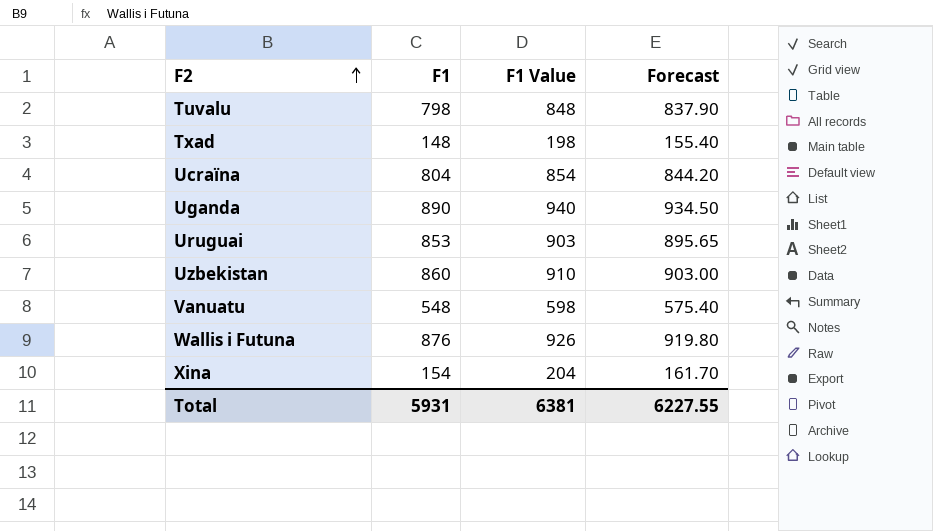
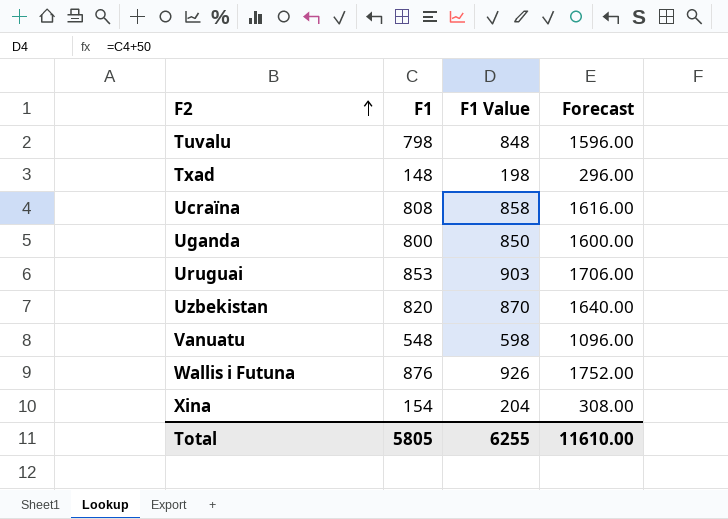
column Forecast | formula: [F1] * 1.05 -> [F1] * 2
Ucraïna | F1: 804 -> 808
Ucraïna | F1 Value: 854 -> 858
Uganda | F1: 890 -> 800
Uganda | F1 Value: 940 -> 850
Uzbekistan | F1: 860 -> 820
Uzbekistan | F1 Value: 910 -> 870
Total | F1: 5931 -> 5805
Total | F1 Value: 6381 -> 6255
Total | Forecast: 6227.55 -> 11610.00

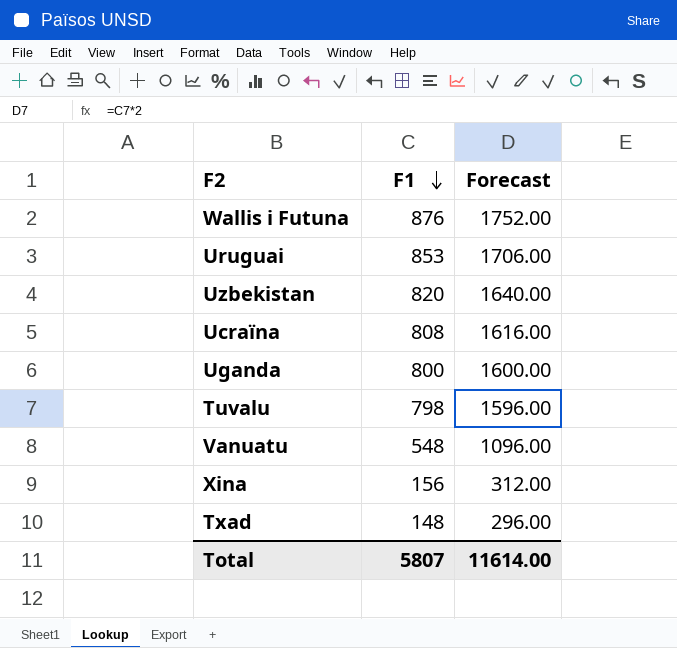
row order: F2 ascending -> F1 descending
column F1 Value | formula: [F1] + 50 -> none
Xina | F1: 154 -> 156
Xina | Forecast: 308.00 -> 312.00
Total | F1: 5805 -> 5807
Total | Forecast: 11610.00 -> 11614.00

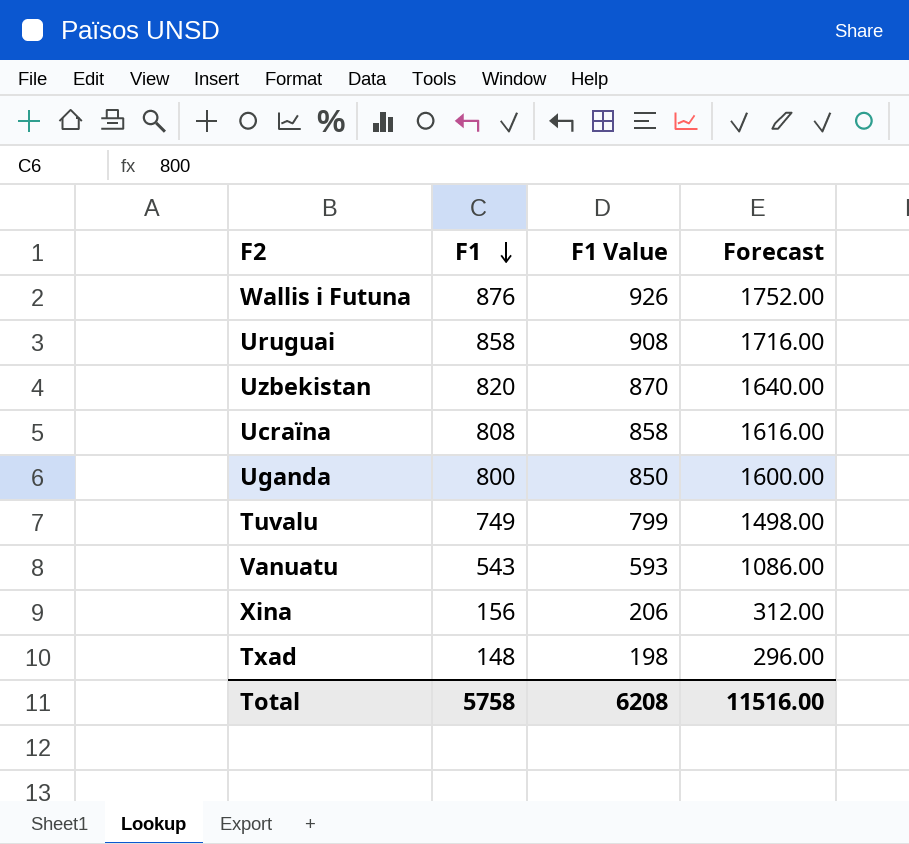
column F1 Value | formula: none -> [F1] + 50
Uruguai | F1: 853 -> 858
Uruguai | Forecast: 1706.00 -> 1716.00
Tuvalu | F1: 798 -> 749
Tuvalu | Forecast: 1596.00 -> 1498.00
Vanuatu | F1: 548 -> 543
Vanuatu | Forecast: 1096.00 -> 1086.00
Total | F1: 5807 -> 5758
Total | Forecast: 11614.00 -> 11516.00

